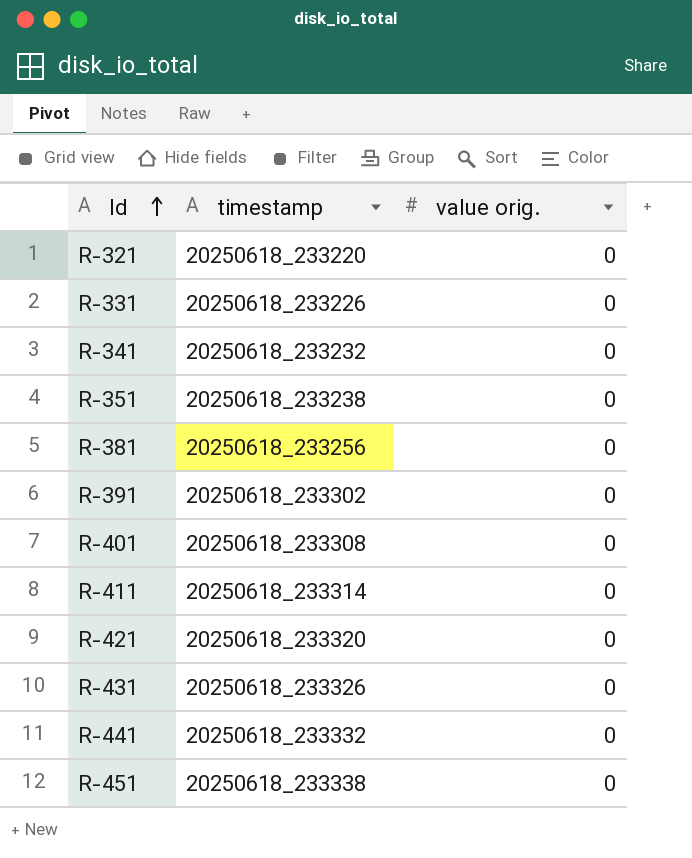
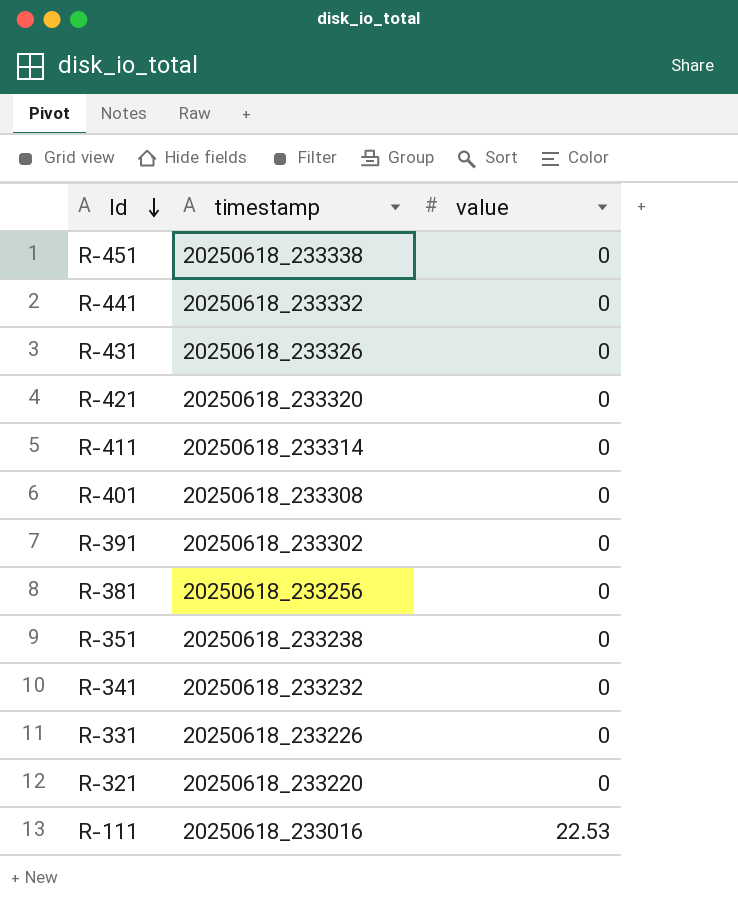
row order: Id ascending -> Id descending
column name: value orig. -> value
row R-111: none -> 20250618_233016 | 22.53

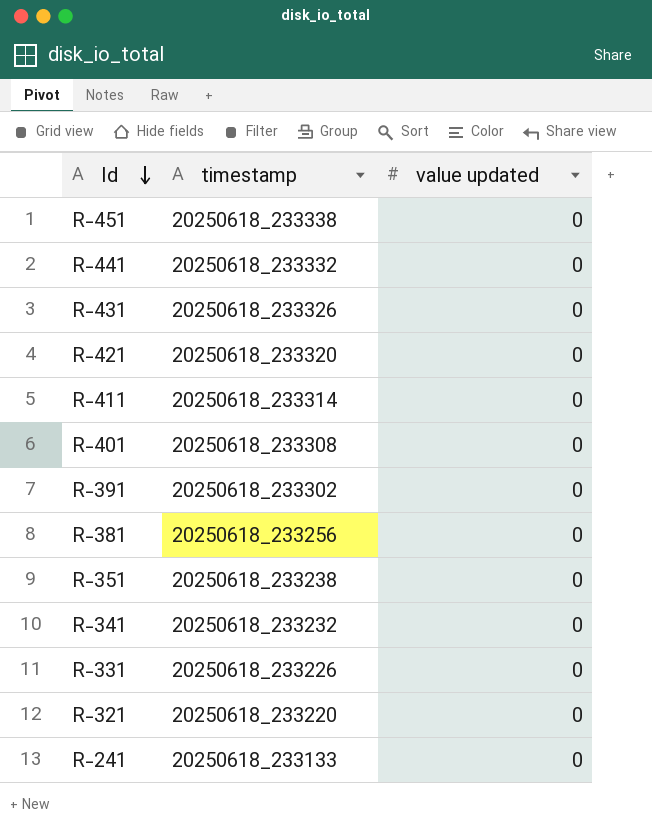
column name: value -> value updated
row R-111: 20250618_233016 | 22.53 -> none
row R-241: none -> 20250618_233133 | 0

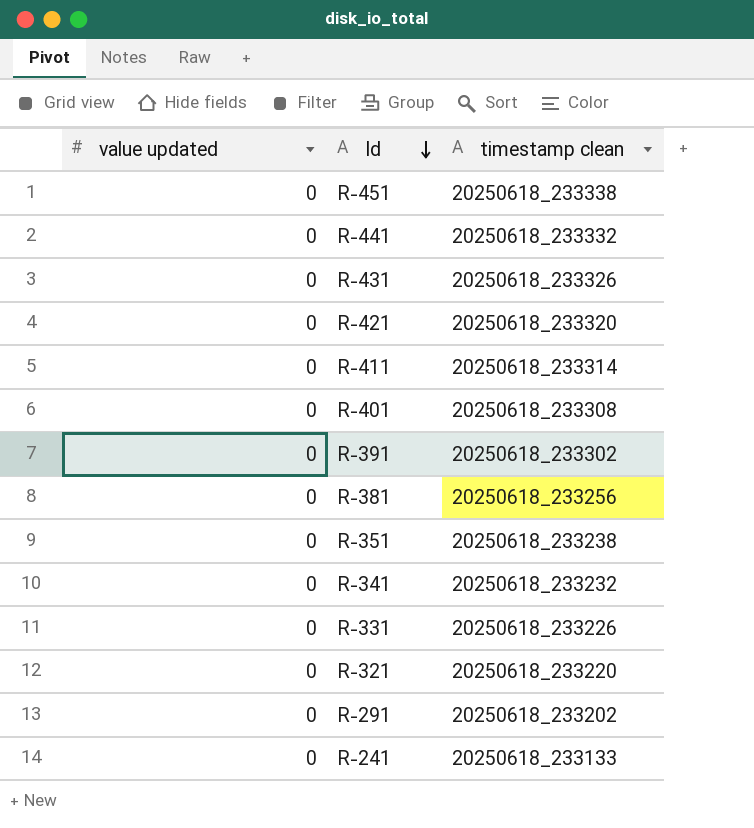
column value updated | position: 3 -> 1
column name: timestamp -> timestamp clean
row R-291: none -> 0 | 20250618_233202

